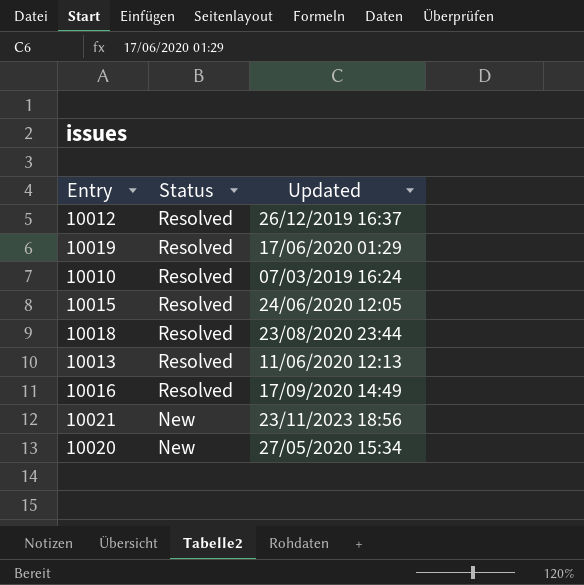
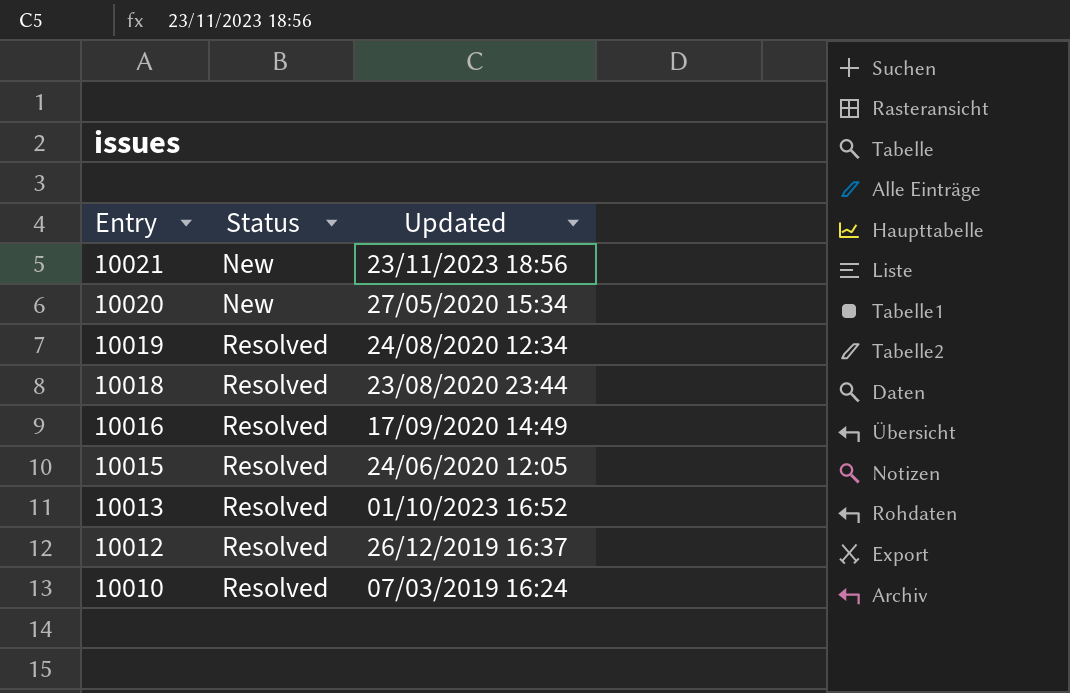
row order: Status descending -> Entry descending
10019 | Updated: 17/06/2020 01:29 -> 24/08/2020 12:34
10013 | Updated: 11/06/2020 12:13 -> 01/10/2023 16:52

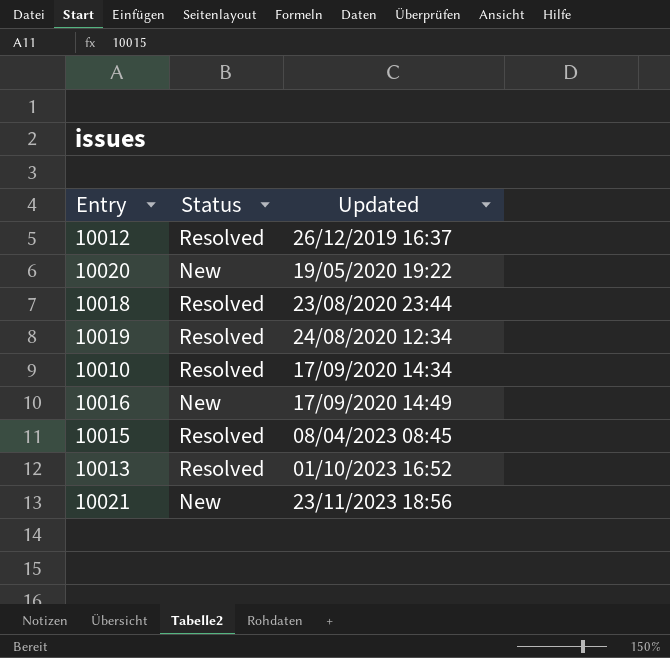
row order: Entry descending -> Updated ascending
10020 | Updated: 27/05/2020 15:34 -> 19/05/2020 19:22
10010 | Updated: 07/03/2019 16:24 -> 17/09/2020 14:34
10016 | Status: Resolved -> New
10015 | Updated: 24/06/2020 12:05 -> 08/04/2023 08:45

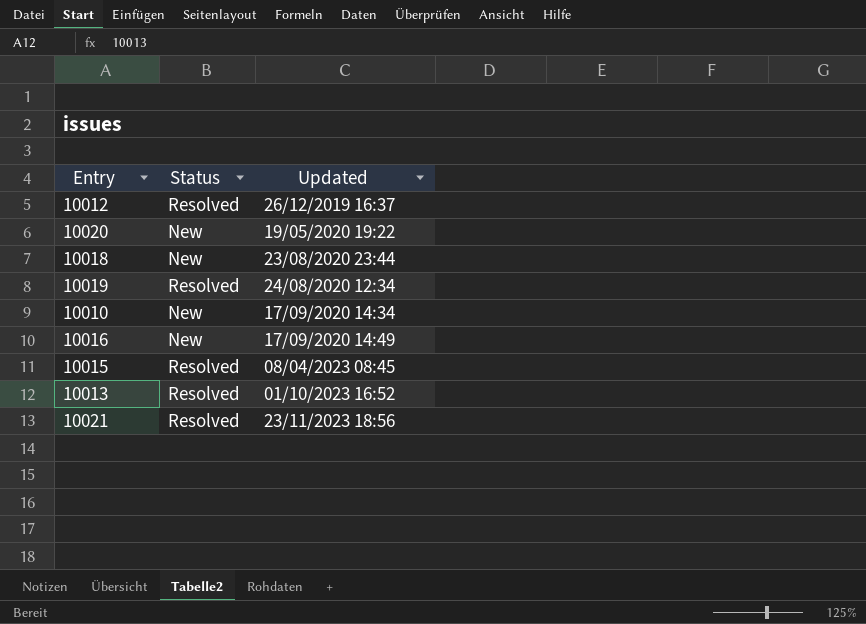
10018 | Status: Resolved -> New
10010 | Status: Resolved -> New
10021 | Status: New -> Resolved

